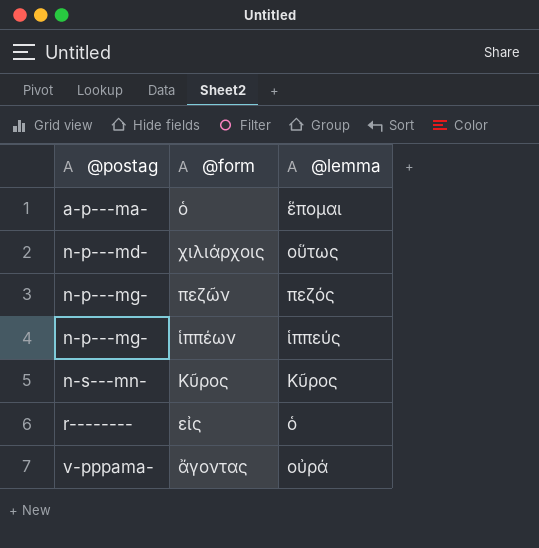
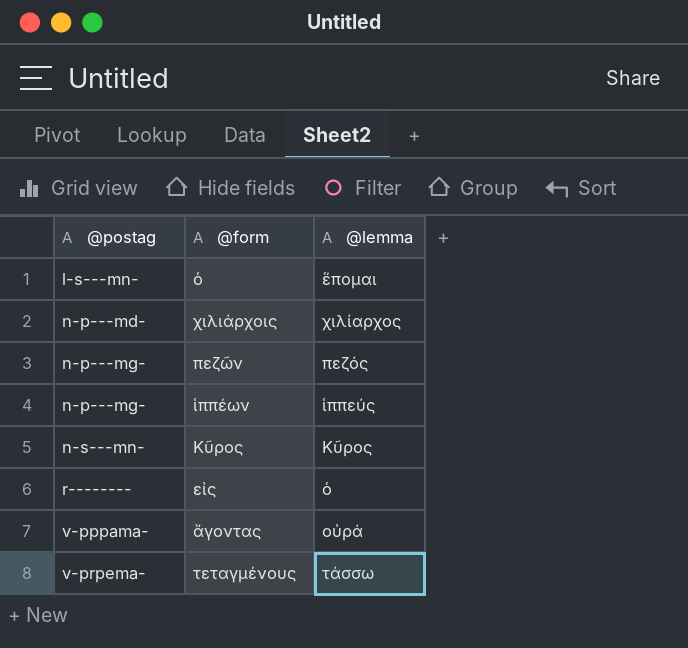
ὁ | @postag: a-p---ma- -> l-s---mn-
χιλιάρχοις | @lemma: οὕτως -> χιλίαρχος
row τεταγμένους: none -> v-prpema- | τάσσω

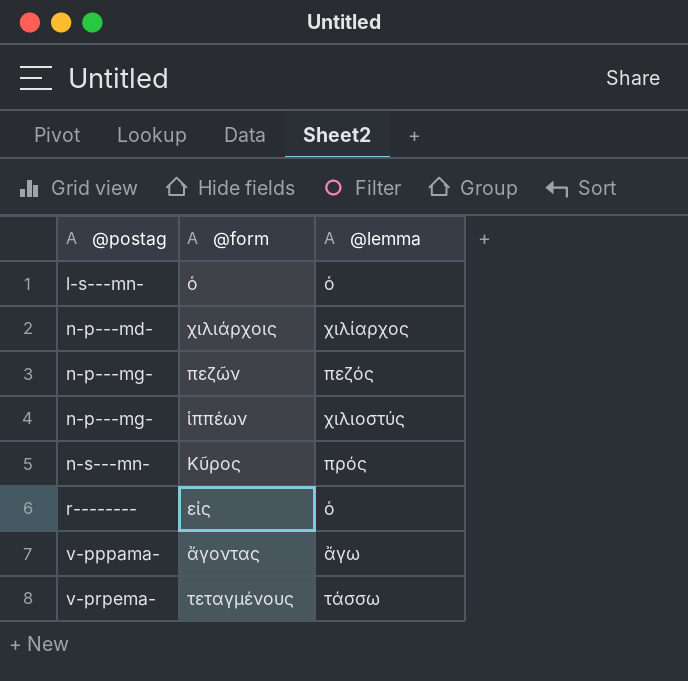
ὁ | @lemma: ἕπομαι -> ὁ
ἱππέων | @lemma: ἱππεύς -> χιλιοστύς
Κῦρος | @lemma: Κῦρος -> πρός
ἄγοντας | @lemma: οὐρά -> ἄγω

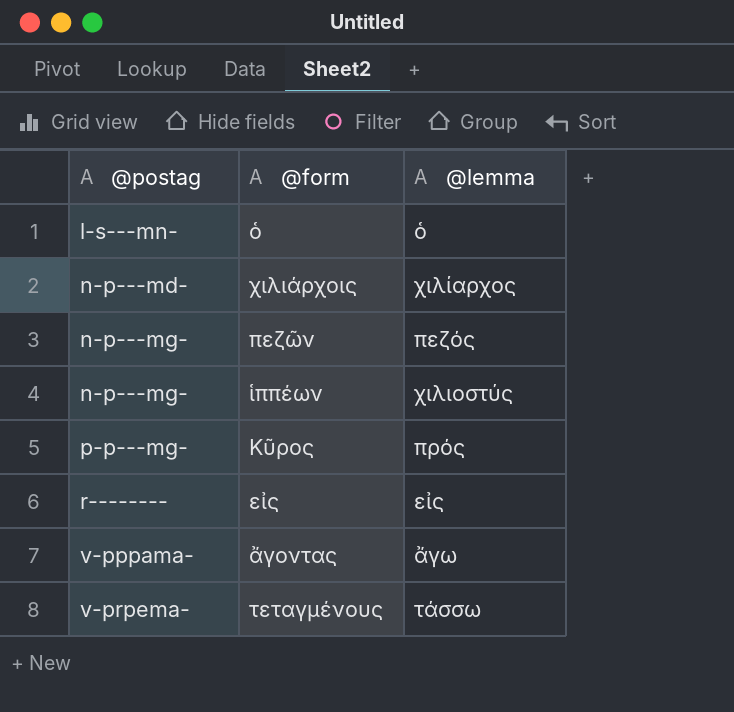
Κῦρος | @postag: n-s---mn- -> p-p---mg-
εἰς | @lemma: ὁ -> εἰς

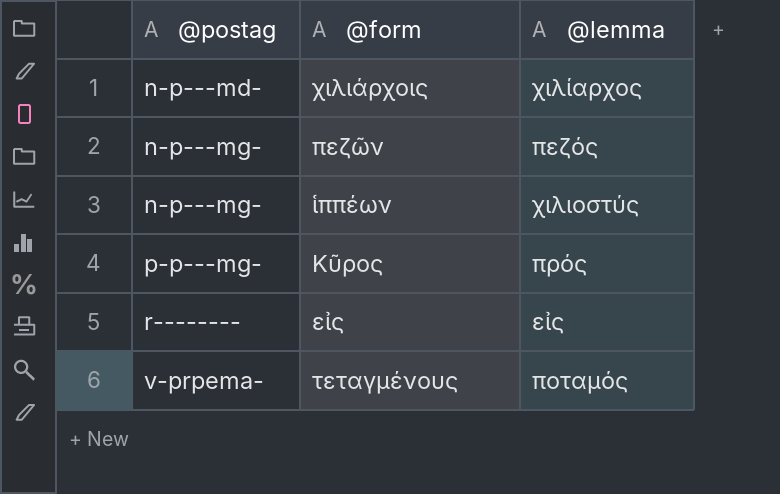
row ὁ: l-s---mn- | ὁ -> none
row ἄγοντας: v-pppama- | ἄγω -> none
τεταγμένους | @lemma: τάσσω -> ποταμός

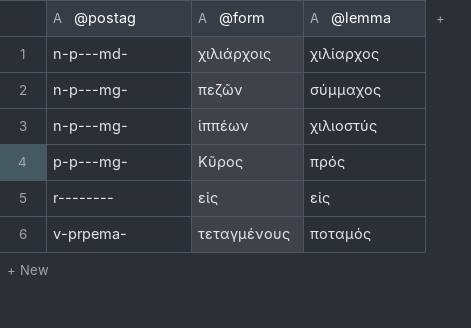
πεζῶν | @lemma: πεζός -> σύμμαχος

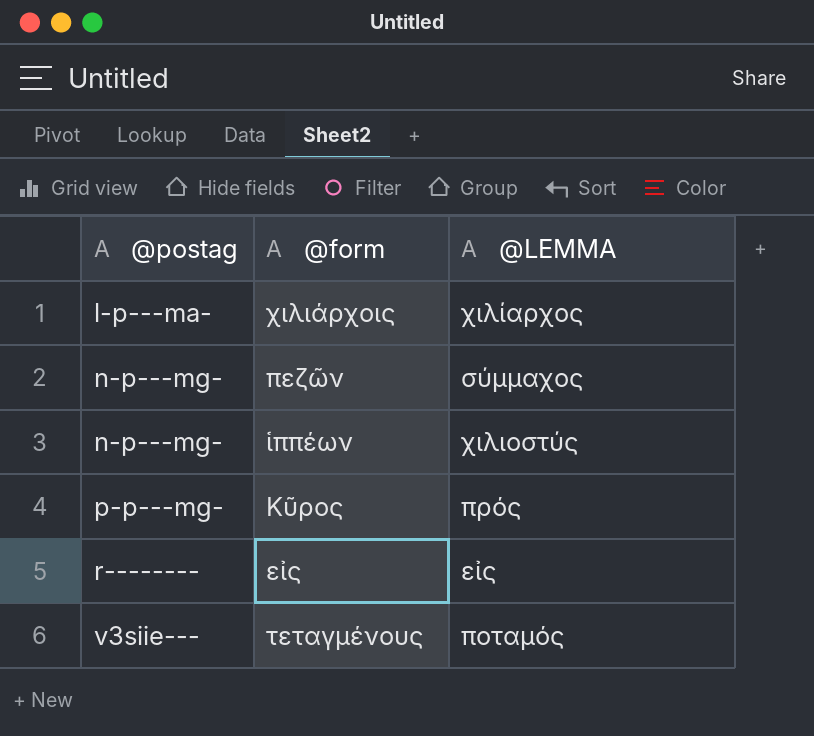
column name: @lemma -> @LEMMA
χιλιάρχοις | @postag: n-p---md- -> l-p---ma-
τεταγμένους | @postag: v-prpema- -> v3siie---

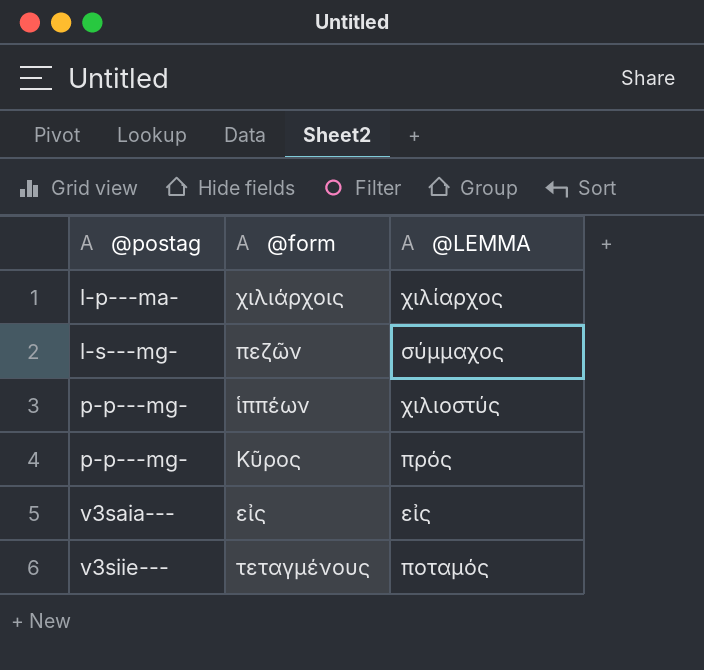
πεζῶν | @postag: n-p---mg- -> l-s---mg-
ἱππέων | @postag: n-p---mg- -> p-p---mg-
εἰς | @postag: r-------- -> v3saia---

